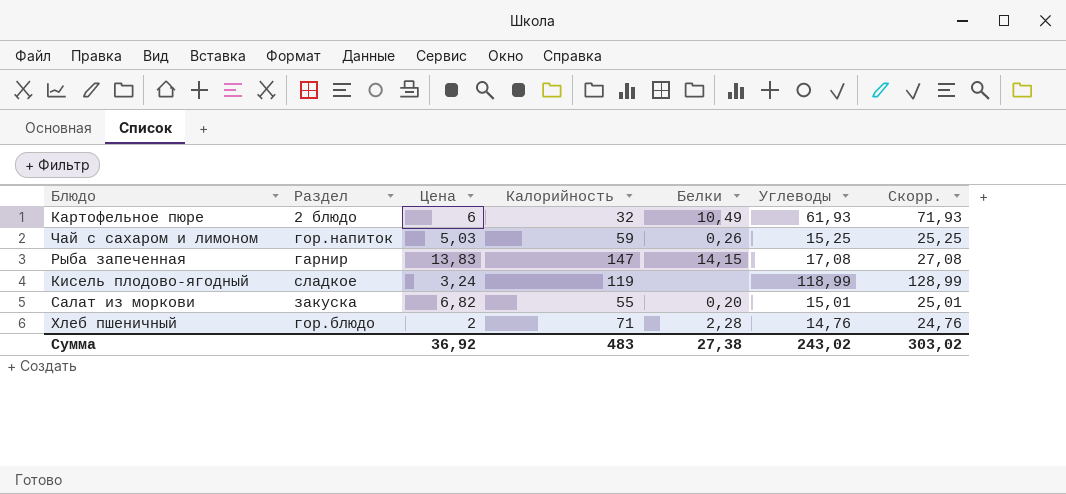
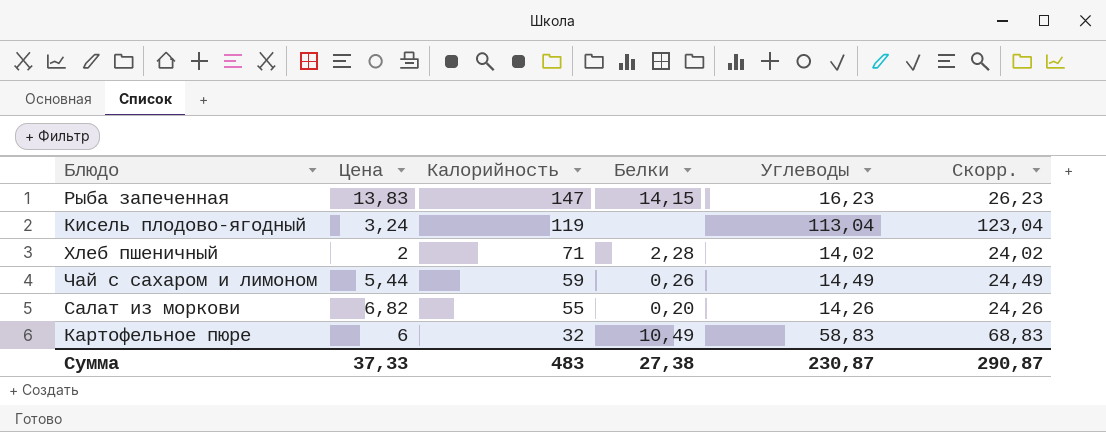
row order: none -> Калорийность descending
column Раздел | position: 2 -> none
Рыба запеченная | Углеводы: 17,08 -> 16,23
Рыба запеченная | Скорр.: 27,08 -> 26,23
Кисель плодово-ягодный | Углеводы: 118,99 -> 113,04
Кисель плодово-ягодный | Скорр.: 128,99 -> 123,04
Хлеб пшеничный | Углеводы: 14,76 -> 14,02
Хлеб пшеничный | Скорр.: 24,76 -> 24,02
Чай с сахаром и лимоном | Цена: 5,03 -> 5,44
Чай с сахаром и лимоном | Углеводы: 15,25 -> 14,49
Чай с сахаром и лимоном | Скорр.: 25,25 -> 24,49
Салат из моркови | Углеводы: 15,01 -> 14,26
Салат из моркови | Скорр.: 25,01 -> 24,26
Картофельное пюре | Углеводы: 61,93 -> 58,83
Картофельное пюре | Скорр.: 71,93 -> 68,83
Сумма | Цена: 36,92 -> 37,33
Сумма | Углеводы: 243,02 -> 230,87
Сумма | Скорр.: 303,02 -> 290,87

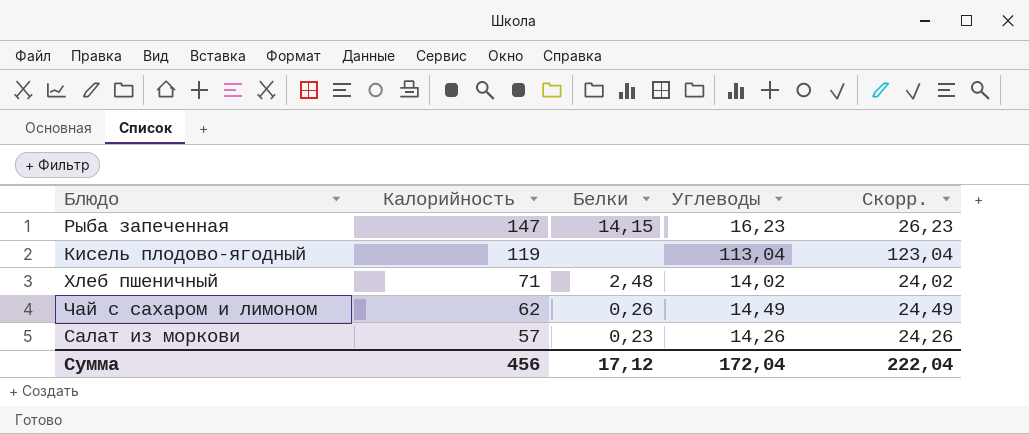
column Цена | position: 2 -> none
row Картофельное пюре: 6 | 32 | 10,49 | 58,83 | 68,83 -> none
Хлеб пшеничный | Белки: 2,28 -> 2,48
Чай с сахаром и лимоном | Калорийность: 59 -> 62
Салат из моркови | Калорийность: 55 -> 57
Салат из моркови | Белки: 0,20 -> 0,23
Сумма | Калорийность: 483 -> 456
Сумма | Белки: 27,38 -> 17,12
Сумма | Углеводы: 230,87 -> 172,04
Сумма | Скорр.: 290,87 -> 222,04

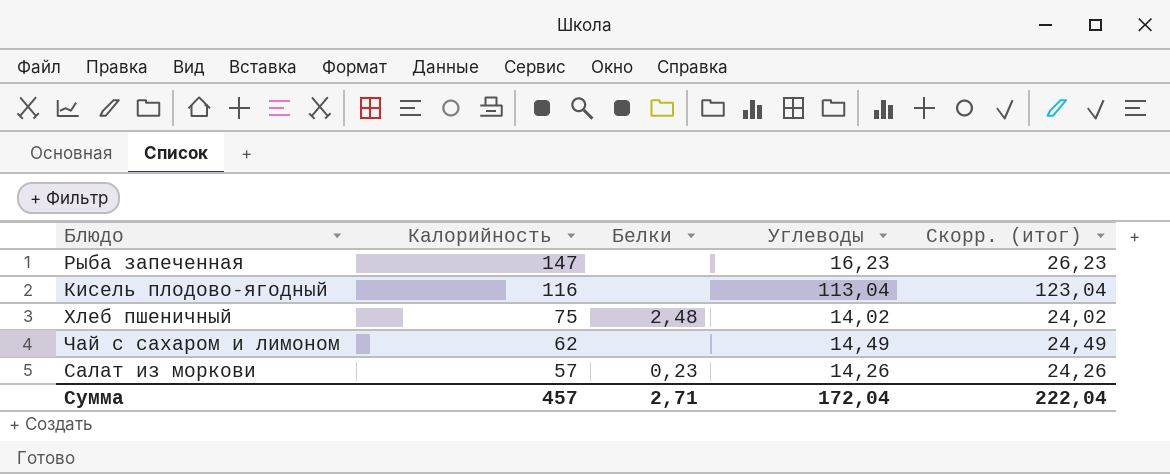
column name: Скорр. -> Скорр. (итог)
Рыба запеченная | Белки: 14,15 -> none
Кисель плодово-ягодный | Калорийность: 119 -> 116
Хлеб пшеничный | Калорийность: 71 -> 75
Чай с сахаром и лимоном | Белки: 0,26 -> none
Сумма | Калорийность: 456 -> 457
Сумма | Белки: 17,12 -> 2,71

